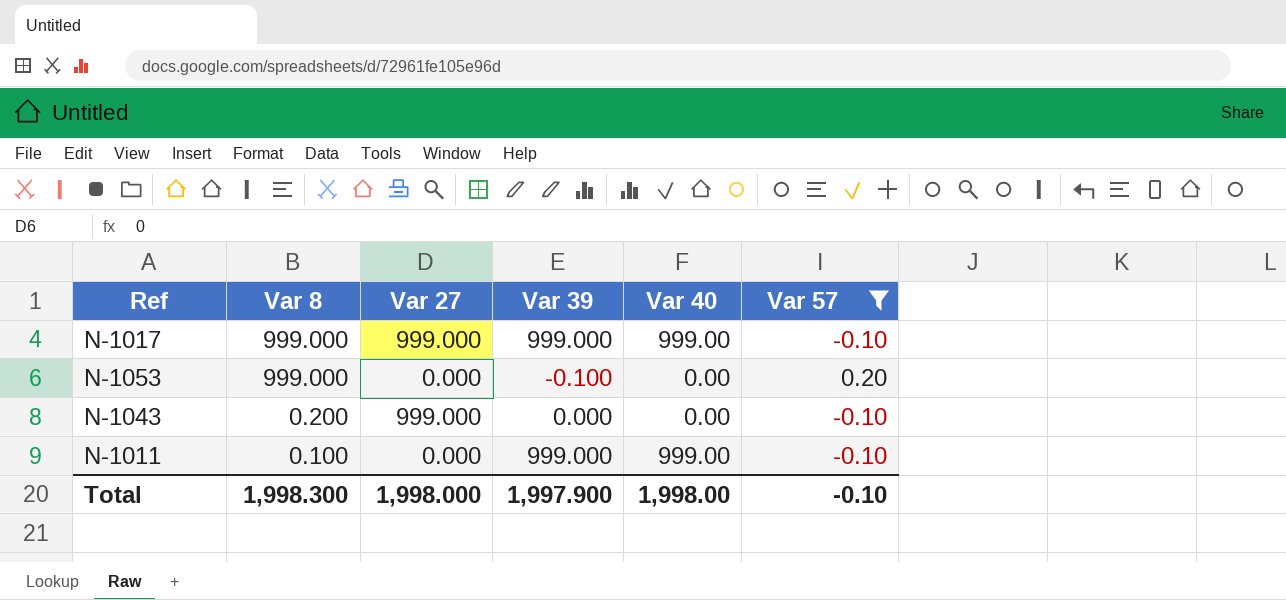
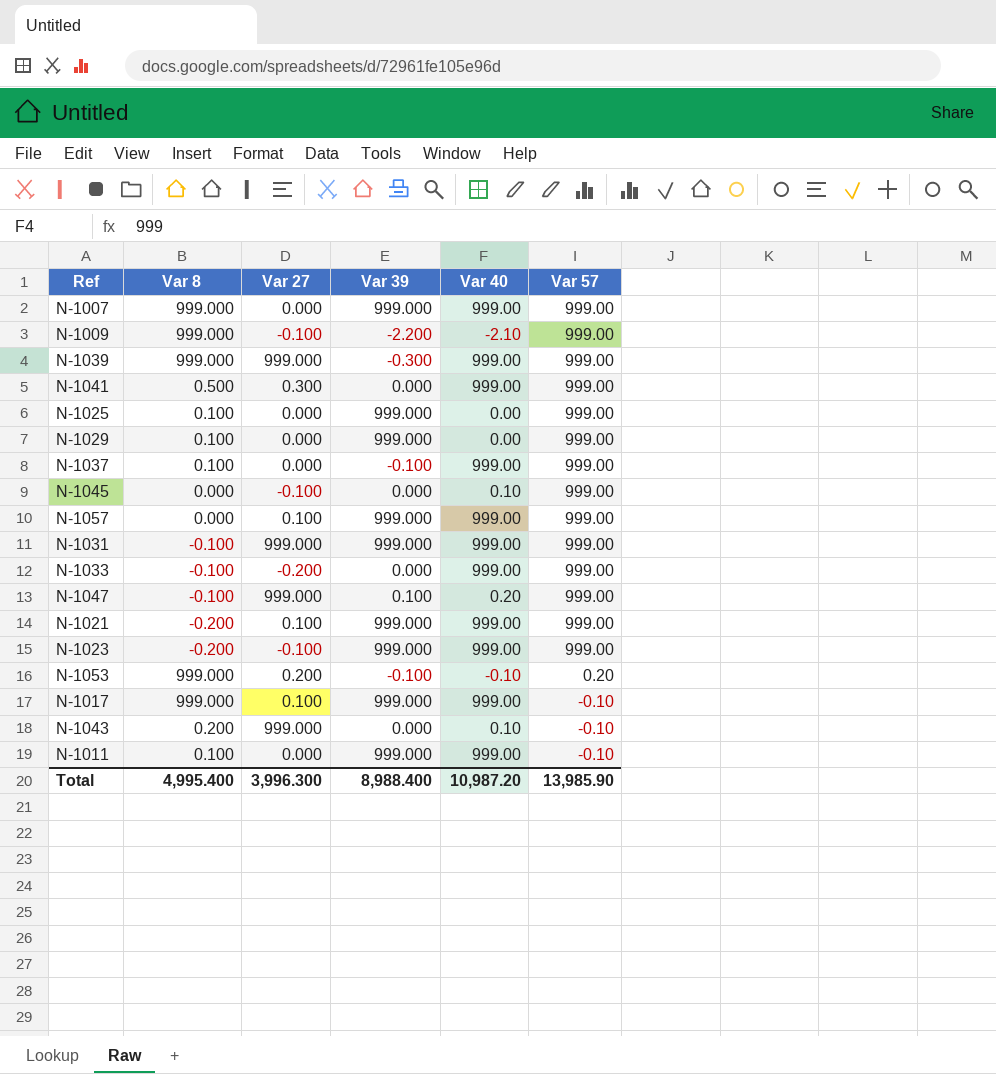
filter: Var 57 != 999.00 -> none
row order: Var 8 descending -> Var 57 descending
N-1053 | Var 27: 0.000 -> 0.200
N-1053 | Var 40: 0.00 -> -0.10
N-1017 | Var 27: 999.000 -> 0.100
N-1043 | Var 40: 0.00 -> 0.10
Total | Var 8: 1,998.300 -> 4,995.400
Total | Var 27: 1,998.000 -> 3,996.300
Total | Var 39: 1,997.900 -> 8,988.400
Total | Var 40: 1,998.00 -> 10,987.20
Total | Var 57: -0.10 -> 13,985.90

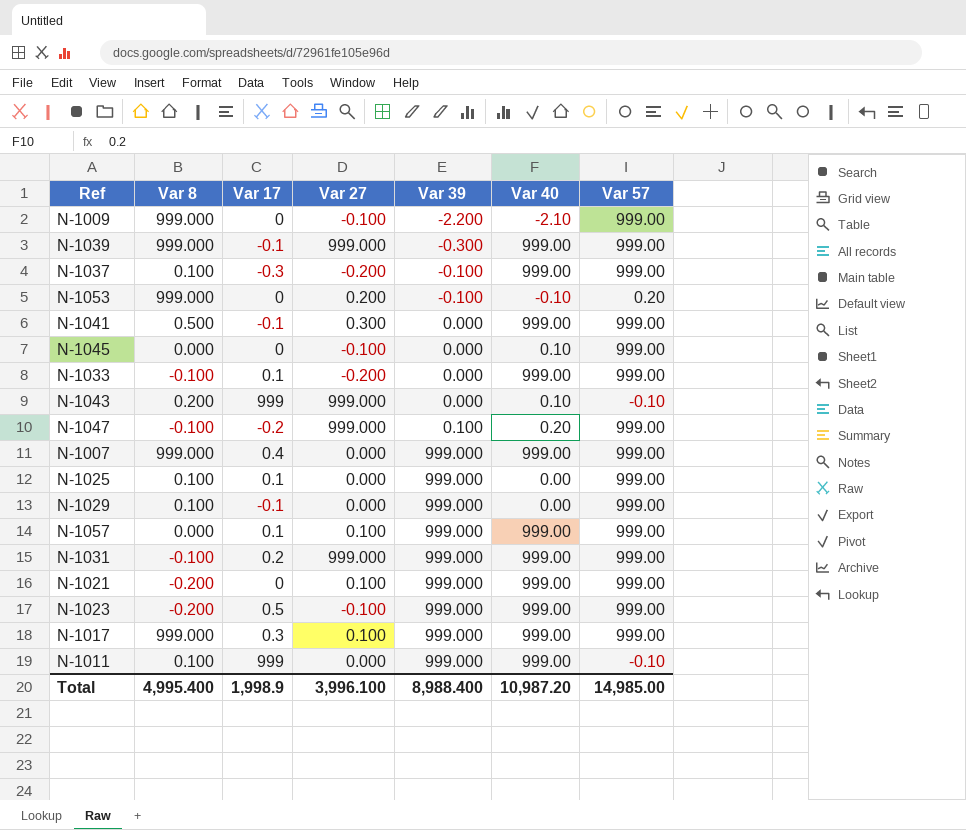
row order: Var 57 descending -> Var 39 ascending
column Var 17 | position: none -> 3
N-1037 | Var 27: 0.000 -> -0.200
N-1017 | Var 57: -0.10 -> 999.00
Total | Var 27: 3,996.300 -> 3,996.100
Total | Var 57: 13,985.90 -> 14,985.00

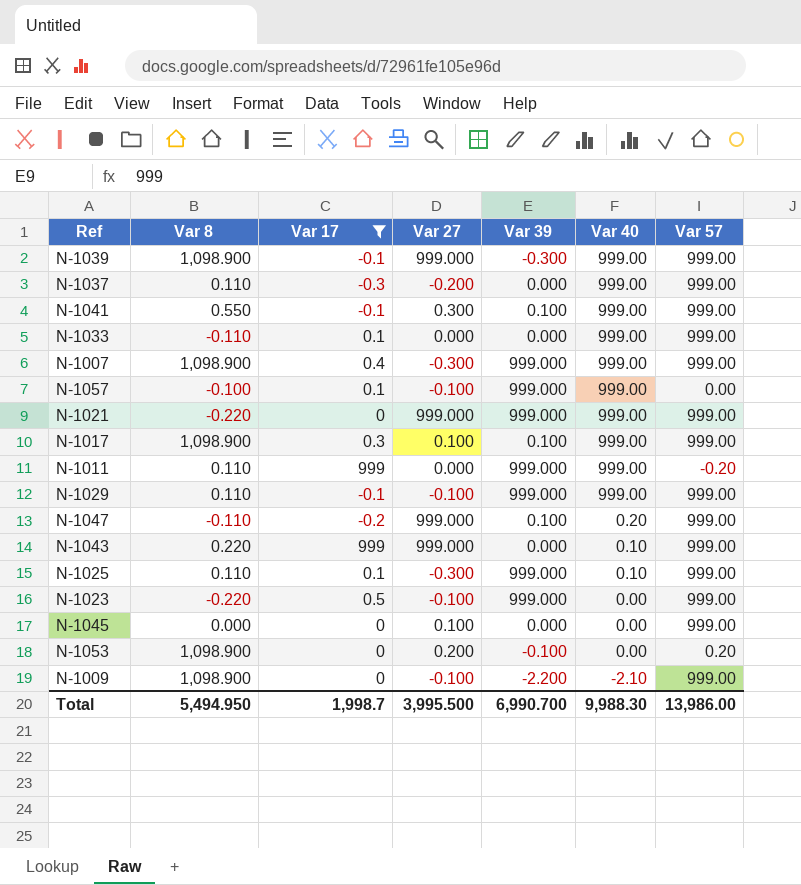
filter: none -> Var 17 != 0.2
row order: Var 39 ascending -> Var 40 descending
N-1039 | Var 8: 999.000 -> 1,098.900
N-1037 | Var 8: 0.100 -> 0.110
N-1037 | Var 39: -0.100 -> 0.000
N-1041 | Var 8: 0.500 -> 0.550
N-1041 | Var 39: 0.000 -> 0.100
N-1033 | Var 8: -0.100 -> -0.110
N-1033 | Var 27: -0.200 -> 0.000
N-1007 | Var 8: 999.000 -> 1,098.900
N-1007 | Var 27: 0.000 -> -0.300
N-1057 | Var 8: 0.000 -> -0.100
N-1057 | Var 27: 0.100 -> -0.100
N-1057 | Var 57: 999.00 -> 0.00
N-1021 | Var 8: -0.200 -> -0.220
N-1021 | Var 27: 0.100 -> 999.000
N-1017 | Var 8: 999.000 -> 1,098.900
N-1017 | Var 39: 999.000 -> 0.100
N-1011 | Var 8: 0.100 -> 0.110
N-1011 | Var 57: -0.10 -> -0.20
N-1029 | Var 8: 0.100 -> 0.110
N-1029 | Var 27: 0.000 -> -0.100
N-1029 | Var 40: 0.00 -> 999.00
N-1047 | Var 8: -0.100 -> -0.110
N-1043 | Var 8: 0.200 -> 0.220
N-1043 | Var 57: -0.10 -> 999.00
N-1025 | Var 8: 0.100 -> 0.110
N-1025 | Var 27: 0.000 -> -0.300
N-1025 | Var 40: 0.00 -> 0.10
N-1023 | Var 8: -0.200 -> -0.220
N-1023 | Var 40: 999.00 -> 0.00
N-1045 | Var 27: -0.100 -> 0.100
N-1045 | Var 40: 0.10 -> 0.00
N-1053 | Var 8: 999.000 -> 1,098.900
N-1053 | Var 40: -0.10 -> 0.00
N-1009 | Var 8: 999.000 -> 1,098.900
Total | Var 8: 4,995.400 -> 5,494.950
Total | Var 17: 1,998.9 -> 1,998.7
Total | Var 27: 3,996.100 -> 3,995.500
Total | Var 39: 8,988.400 -> 6,990.700
Total | Var 40: 10,987.20 -> 9,988.30
Total | Var 57: 14,985.00 -> 13,986.00

